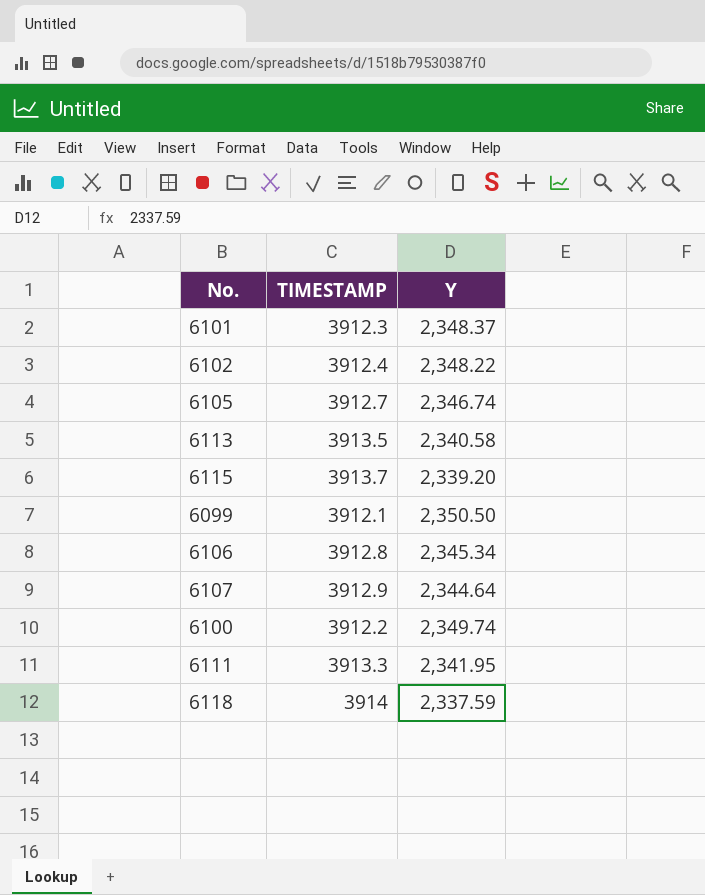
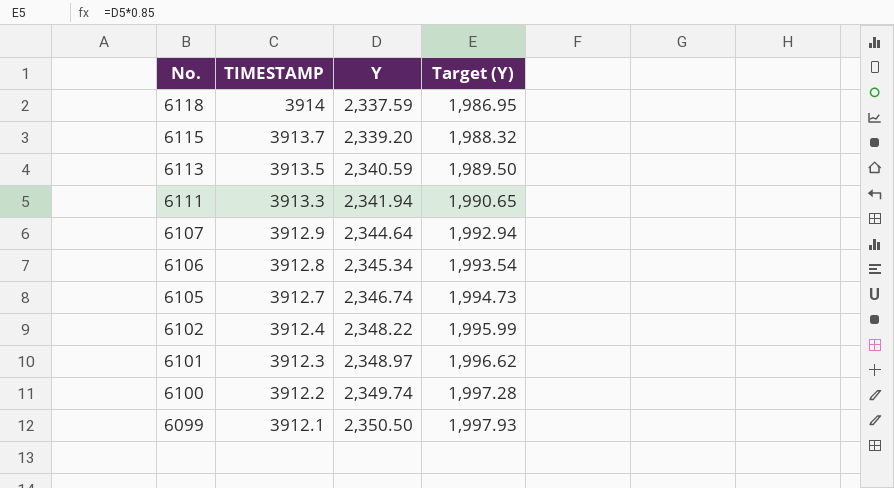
row order: none -> No. descending
column Target (Y) | formula: none -> [Y] * 0.85
6113 | Y: 2,340.58 -> 2,340.59
6111 | Y: 2,341.95 -> 2,341.94
6101 | Y: 2,348.37 -> 2,348.97

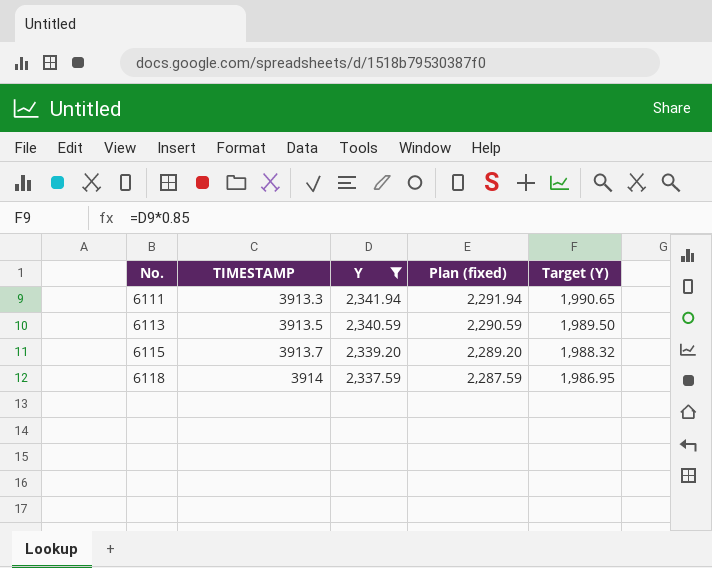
filter: none -> Y <= 2,341.94
row order: No. descending -> No. ascending
column Plan (fixed) | formula: none -> [Y] - 50

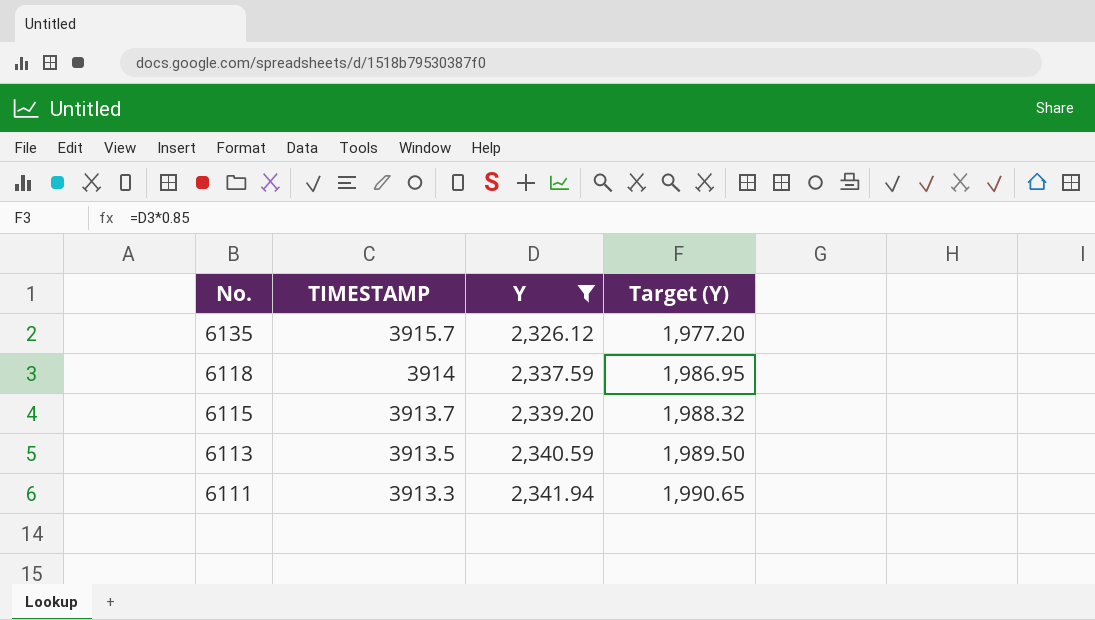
row order: No. ascending -> No. descending
column Plan (fixed) | formula: [Y] - 50 -> none
row 6135: none -> 3915.7 | 2,326.12 | 1,977.20

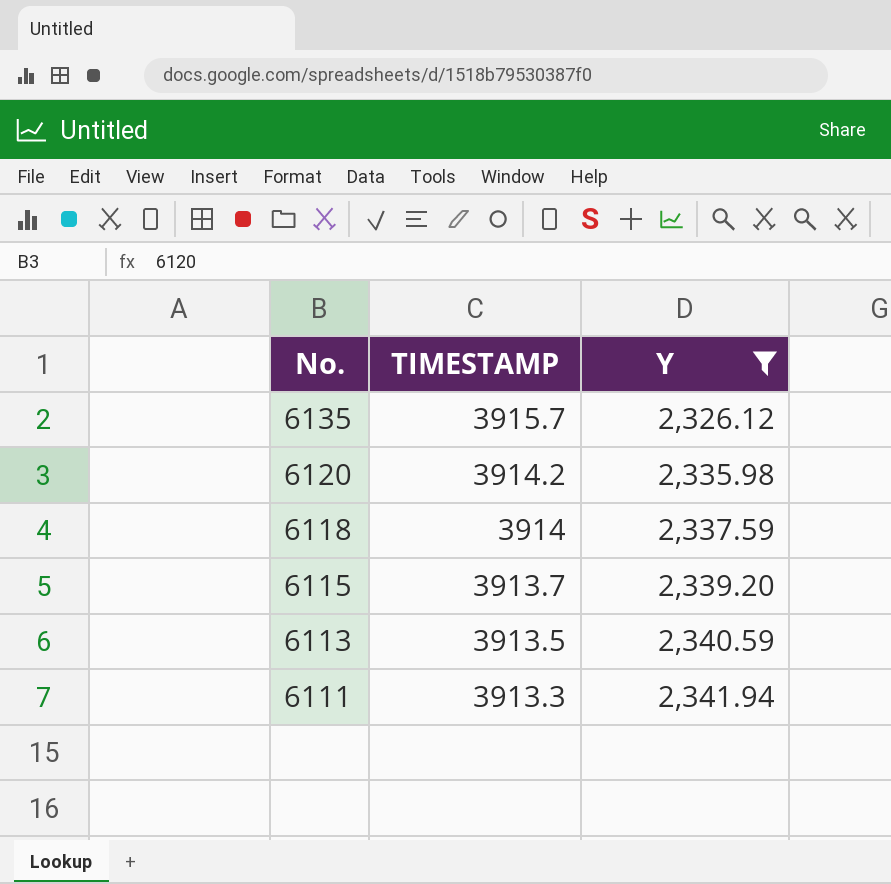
column Target (Y) | formula: [Y] * 0.85 -> none
row 6120: none -> 3914.2 | 2,335.98

